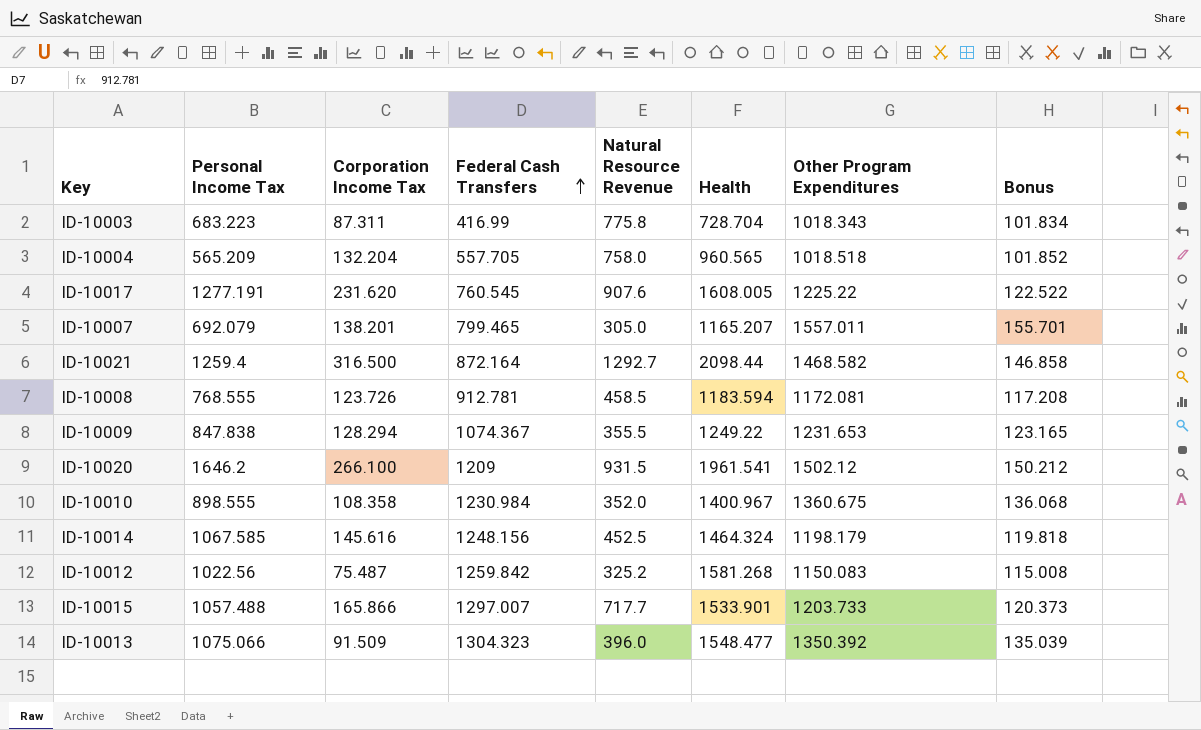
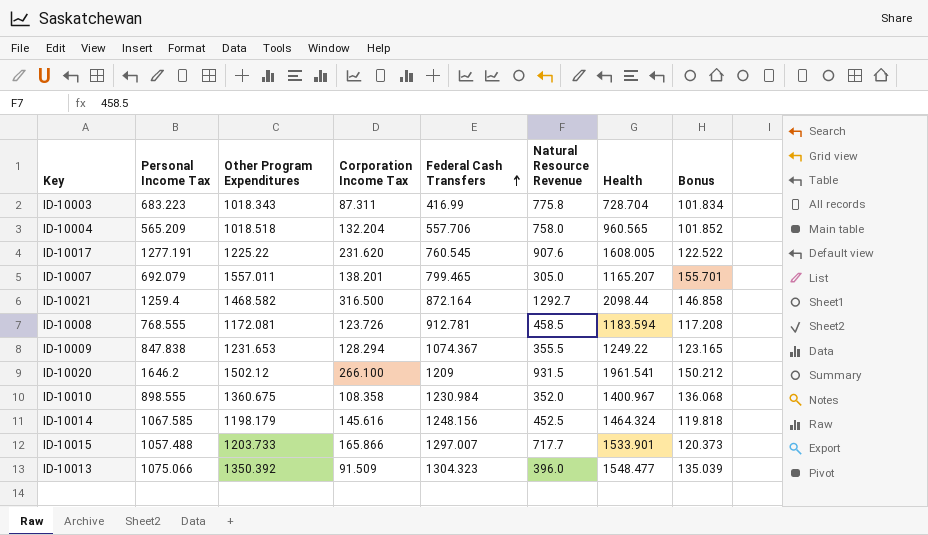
column Other Program Expenditures | position: 7 -> 3
row ID-10012: 1022.56 | 75.487 | 1259.842 | 325.2 | 1581.268 | 1150.083 | 115.008 -> none
ID-10004 | Federal Cash Transfers: 557.705 -> 557.706

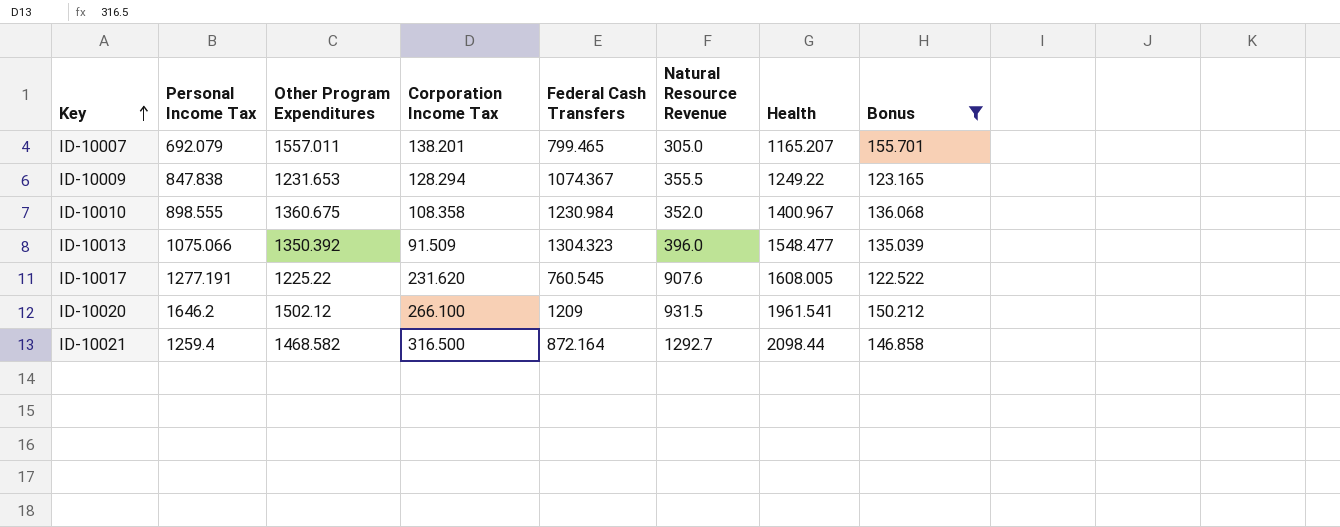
filter: none -> Bonus >= 122.522
row order: Federal Cash Transfers ascending -> Key ascending

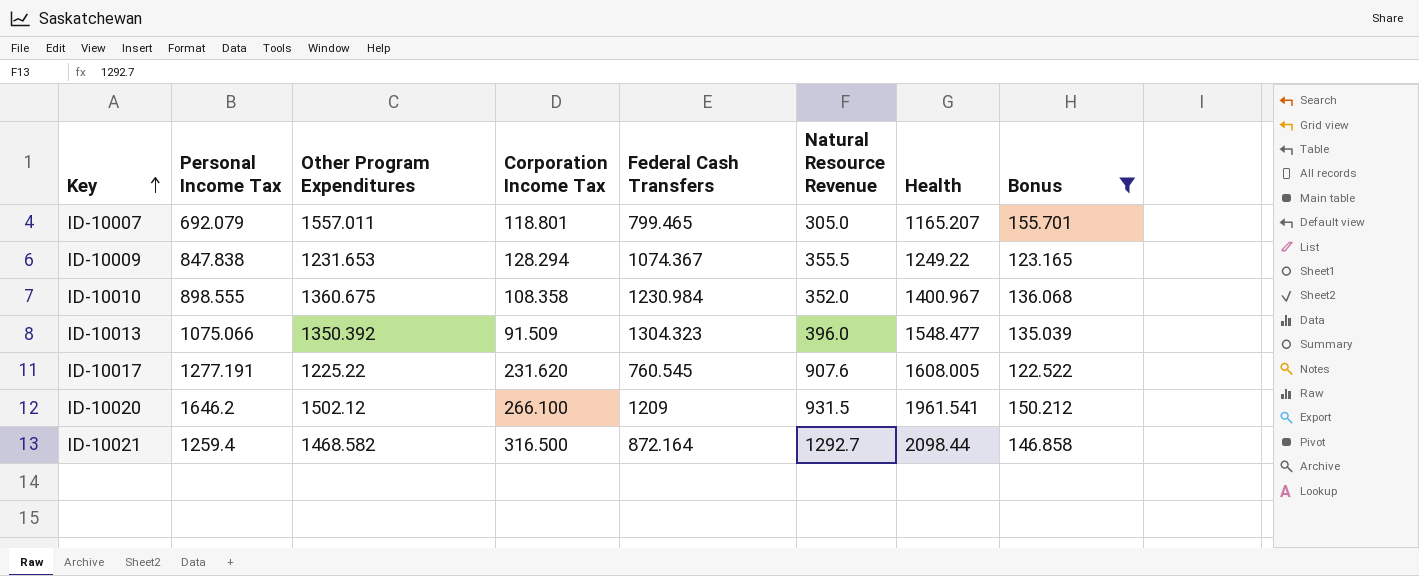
ID-10007 | Corporation Income Tax: 138.201 -> 118.801

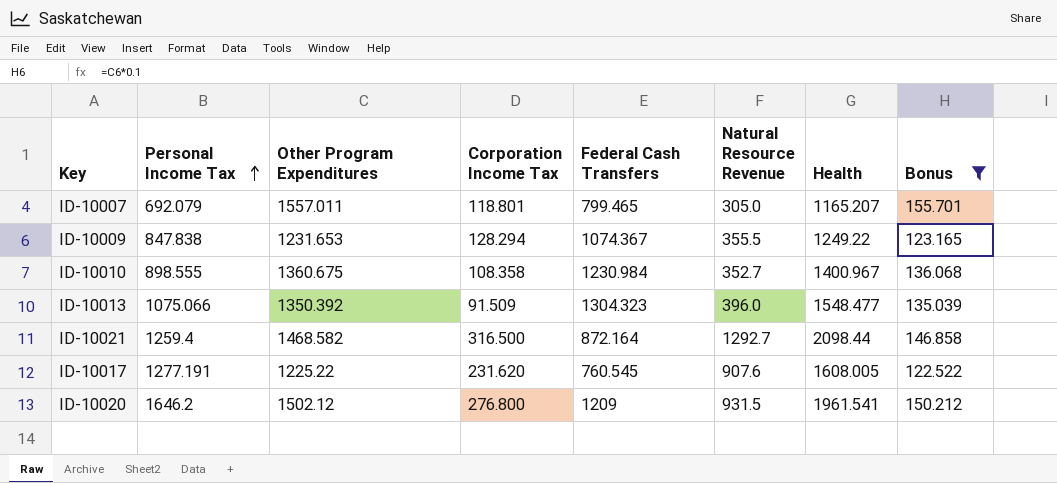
row order: Key ascending -> Personal Income Tax ascending
ID-10010 | Natural Resource Revenue: 352.0 -> 352.7
ID-10020 | Corporation Income Tax: 266.100 -> 276.800

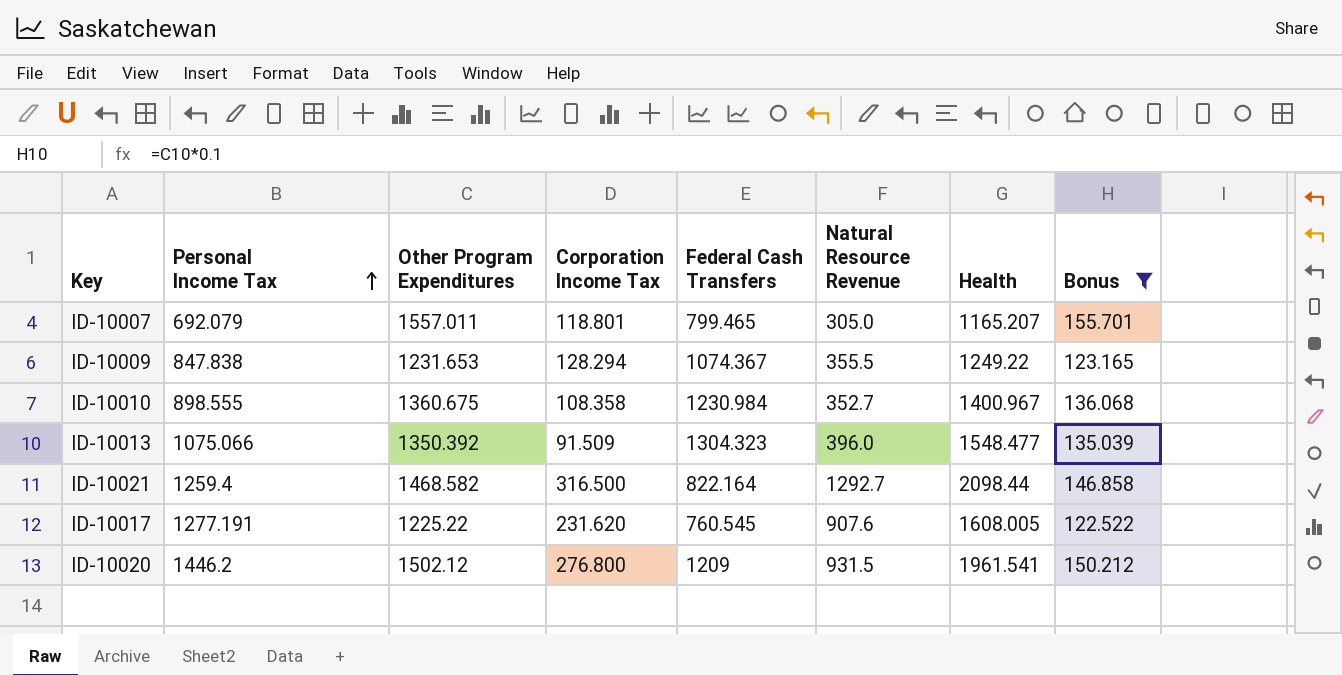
ID-10021 | Federal Cash Transfers: 872.164 -> 822.164
ID-10020 | Personal Income Tax: 1646.2 -> 1446.2

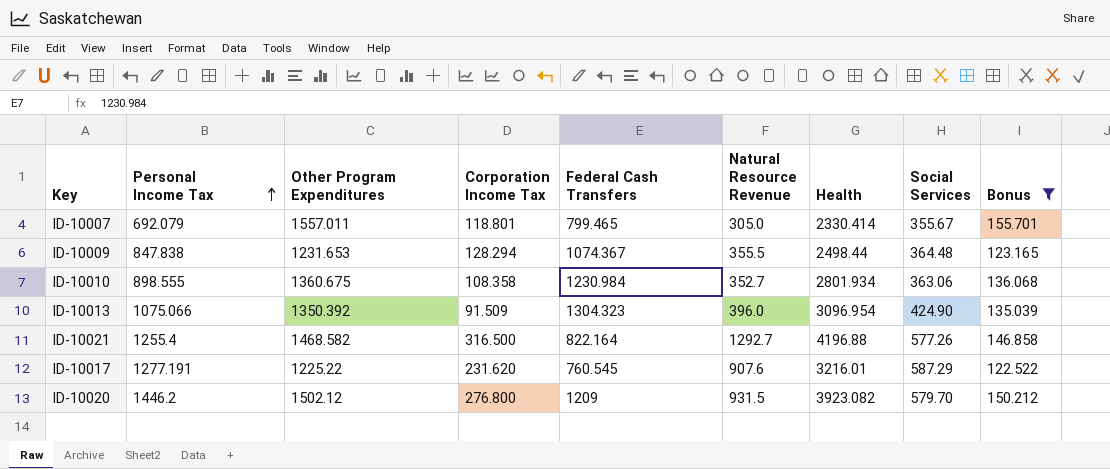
column Social Services | position: none -> 8
ID-10007 | Health: 1165.207 -> 2330.414
ID-10009 | Health: 1249.22 -> 2498.44
ID-10010 | Health: 1400.967 -> 2801.934
ID-10013 | Health: 1548.477 -> 3096.954
ID-10021 | Personal Income Tax: 1259.4 -> 1255.4
ID-10021 | Health: 2098.44 -> 4196.88
ID-10017 | Health: 1608.005 -> 3216.01
ID-10020 | Health: 1961.541 -> 3923.082

